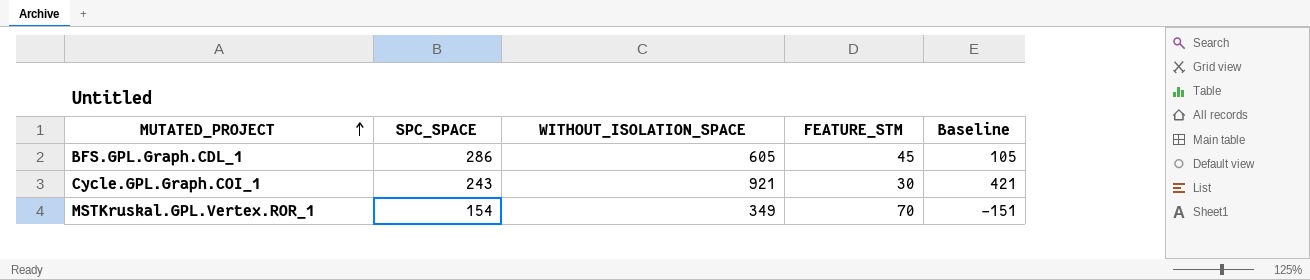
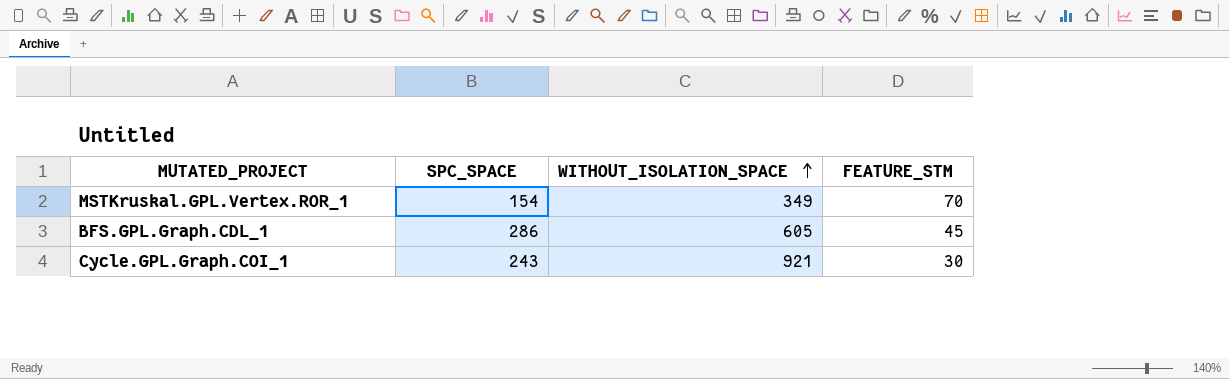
row order: MUTATED_PROJECT ascending -> WITHOUT_ISOLATION_SPACE ascending
column Baseline | formula: [WITHOUT_ISOLATION_SPACE] - 500 -> none

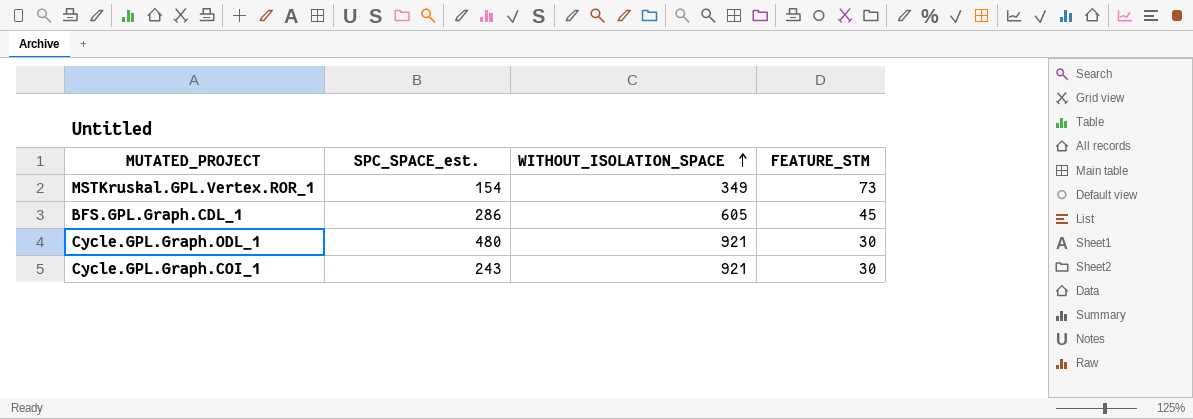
column name: SPC_SPACE -> SPC_SPACE_est.
MSTKruskal.GPL.Vertex.ROR_1 | FEATURE_STM: 70 -> 73
row Cycle.GPL.Graph.ODL_1: none -> 480 | 921 | 30

